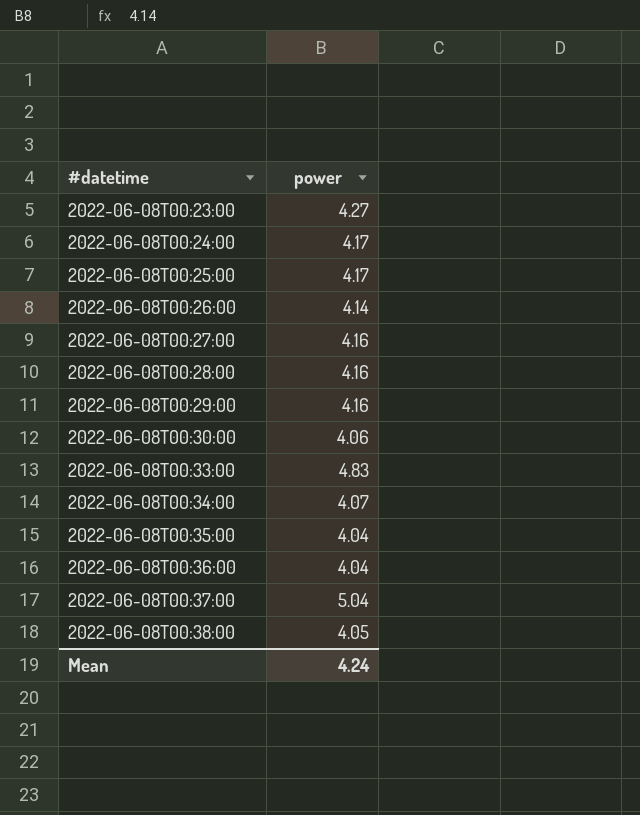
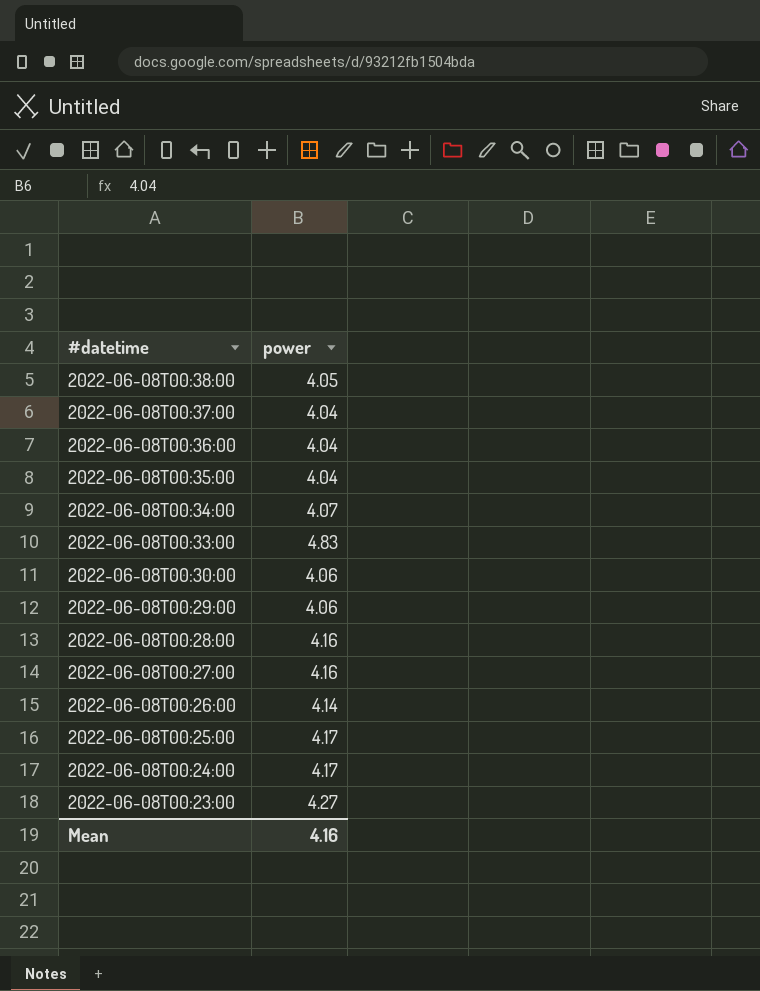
row order: #datetime ascending -> #datetime descending
2022-06-08T00:37:00 | power: 5.04 -> 4.04
2022-06-08T00:29:00 | power: 4.16 -> 4.06
Mean | power: 4.24 -> 4.16

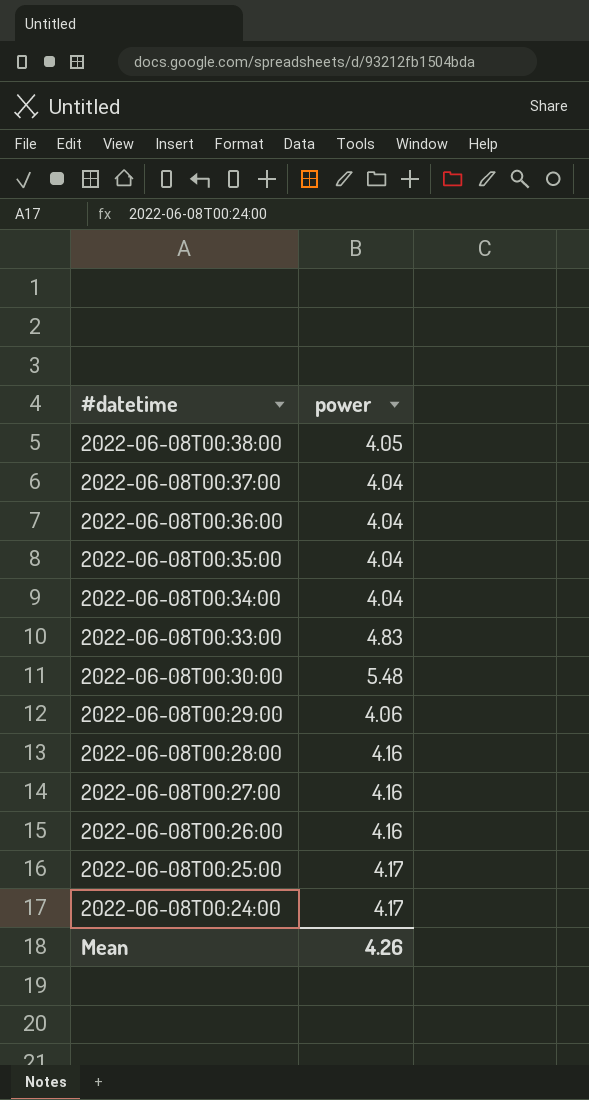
row 2022-06-08T00:23:00: 4.27 -> none
2022-06-08T00:34:00 | power: 4.07 -> 4.04
2022-06-08T00:30:00 | power: 4.06 -> 5.48
2022-06-08T00:26:00 | power: 4.14 -> 4.16
Mean | power: 4.16 -> 4.26

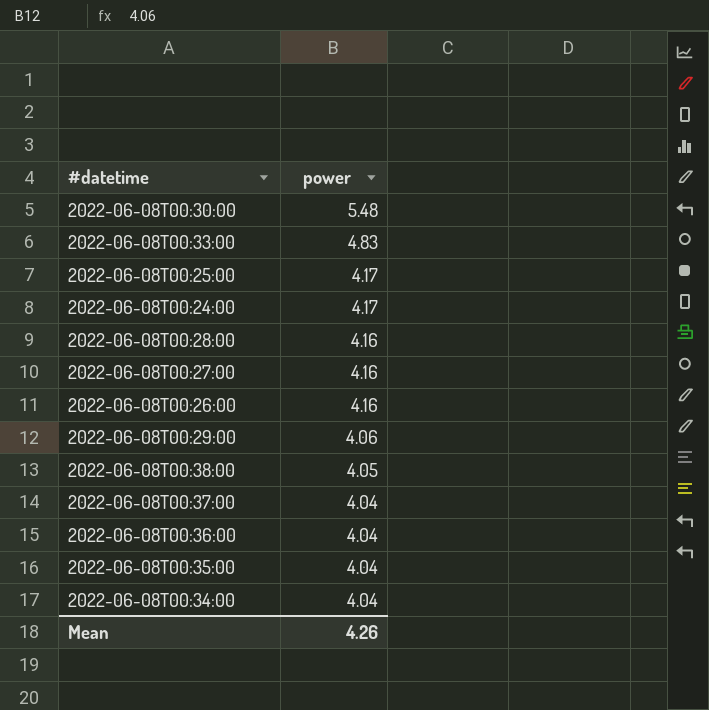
row order: #datetime descending -> power descending

